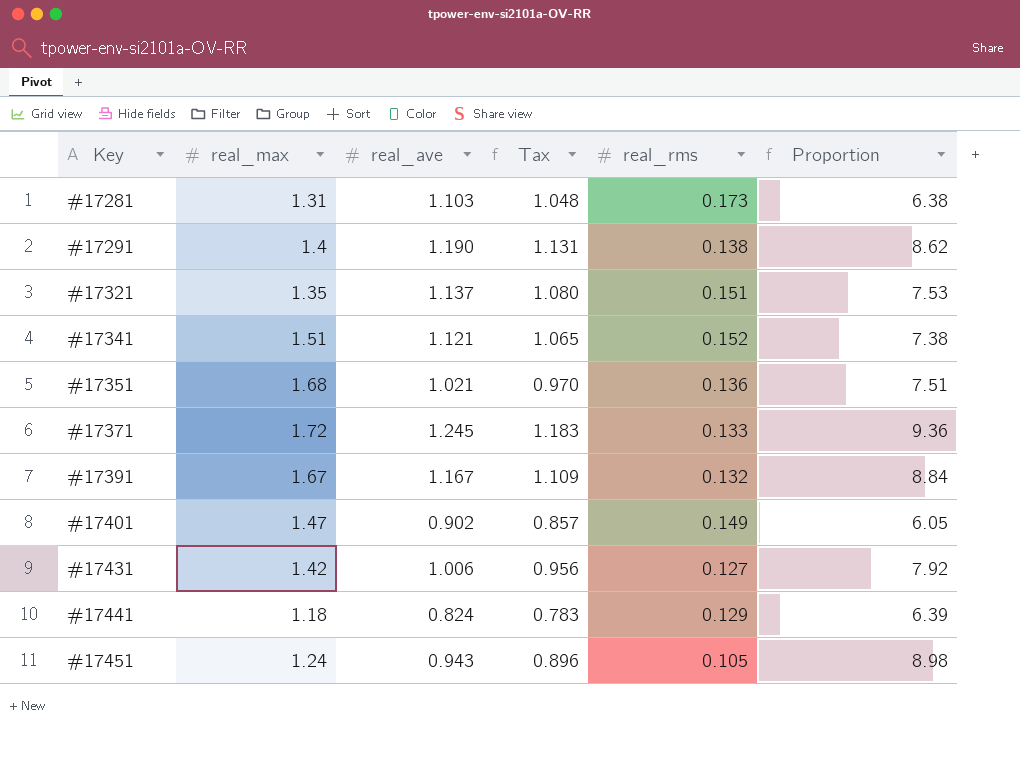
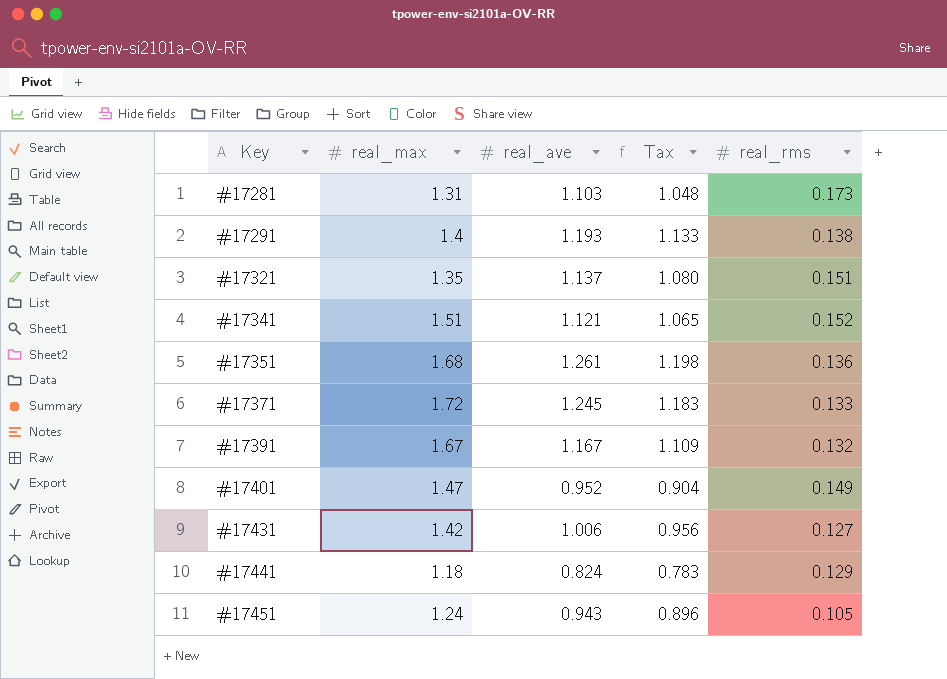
column Proportion | formula: [real_ave] / [real_rms] -> none
#17291 | real_ave: 1.190 -> 1.193
#17291 | Tax: 1.131 -> 1.133
#17351 | real_ave: 1.021 -> 1.261
#17351 | Tax: 0.970 -> 1.198
#17401 | real_ave: 0.902 -> 0.952
#17401 | Tax: 0.857 -> 0.904

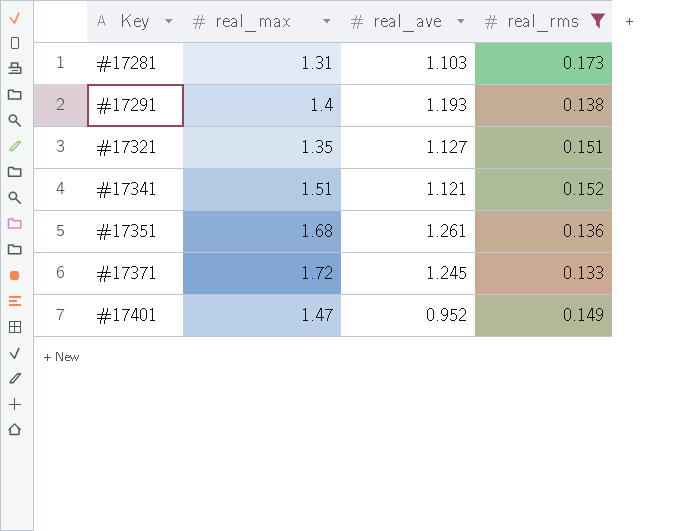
filter: none -> real_rms >= 0.133
column Tax | formula: [real_ave] * 0.95 -> none
#17321 | real_ave: 1.137 -> 1.127

